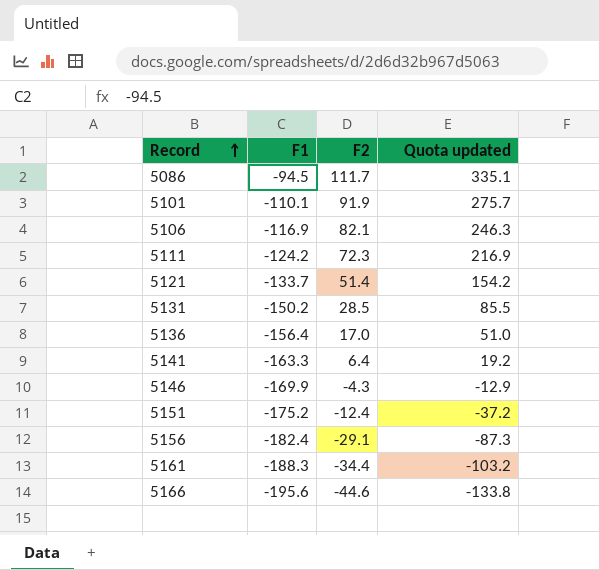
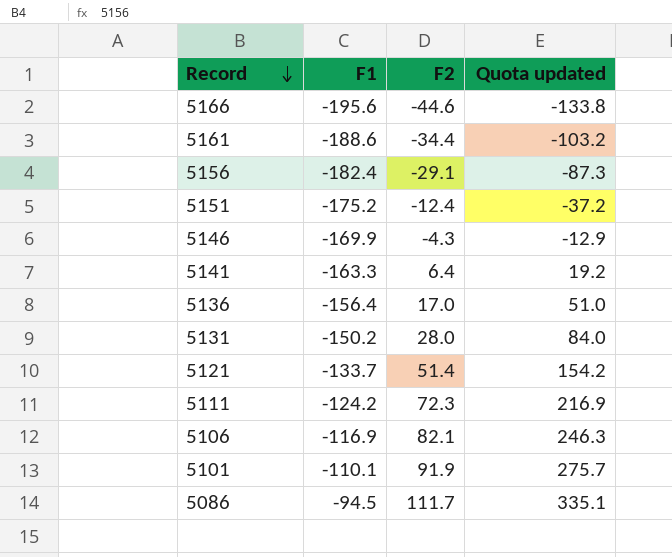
row order: Record ascending -> Record descending
5161 | F1: -188.3 -> -188.6
5131 | F2: 28.5 -> 28.0
5131 | Quota updated: 85.5 -> 84.0

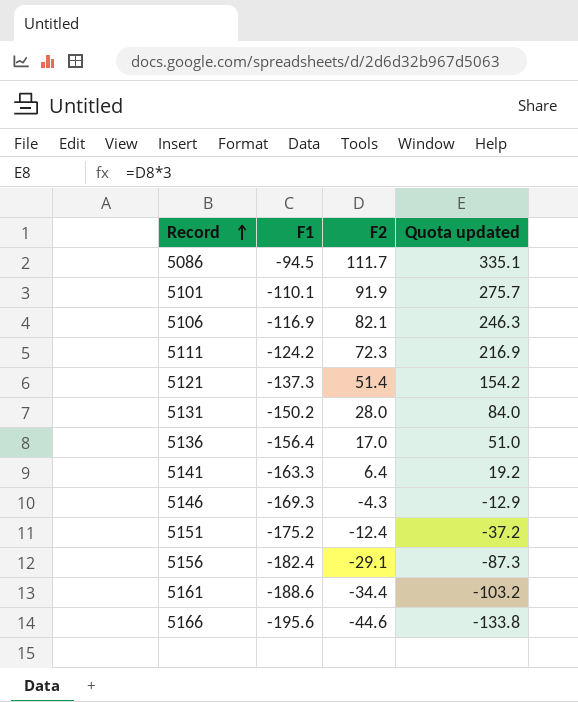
row order: Record descending -> Record ascending
5121 | F1: -133.7 -> -137.3
5146 | F1: -169.9 -> -169.3

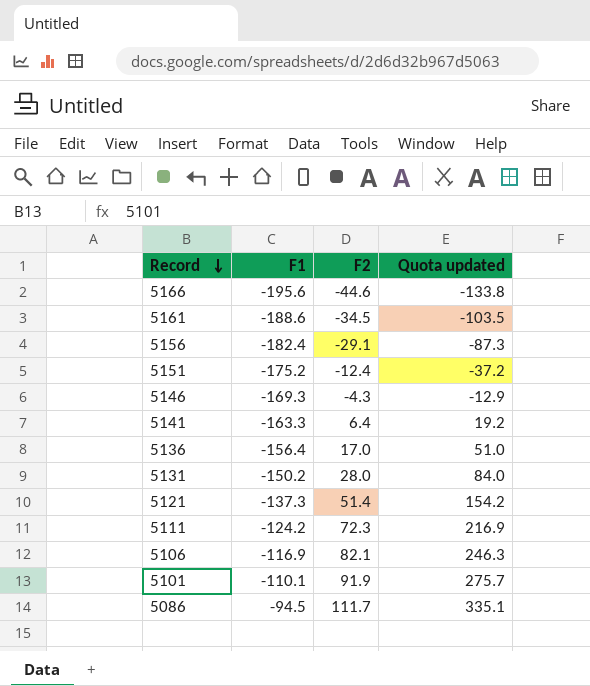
row order: Record ascending -> Record descending
5161 | F2: -34.4 -> -34.5
5161 | Quota updated: -103.2 -> -103.5

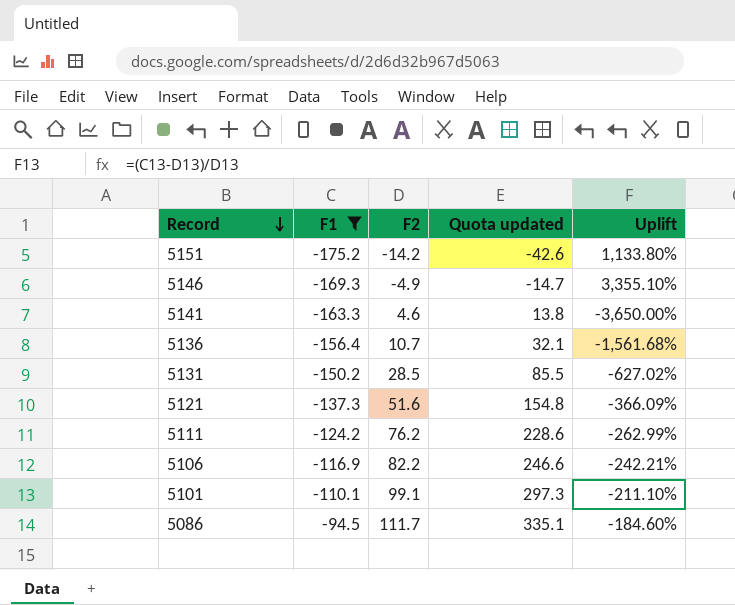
filter: none -> F1 >= -175.2
column Uplift | formula: none -> ([F1] - [F2]) / [F2]
5151 | F2: -12.4 -> -14.2
5151 | Quota updated: -37.2 -> -42.6
5146 | F2: -4.3 -> -4.9
5146 | Quota updated: -12.9 -> -14.7
5141 | F2: 6.4 -> 4.6
5141 | Quota updated: 19.2 -> 13.8
5136 | F2: 17.0 -> 10.7
5136 | Quota updated: 51.0 -> 32.1
5131 | F2: 28.0 -> 28.5
5131 | Quota updated: 84.0 -> 85.5
5121 | F2: 51.4 -> 51.6
5121 | Quota updated: 154.2 -> 154.8
5111 | F2: 72.3 -> 76.2
5111 | Quota updated: 216.9 -> 228.6
5106 | F2: 82.1 -> 82.2
5106 | Quota updated: 246.3 -> 246.6
5101 | F2: 91.9 -> 99.1
5101 | Quota updated: 275.7 -> 297.3

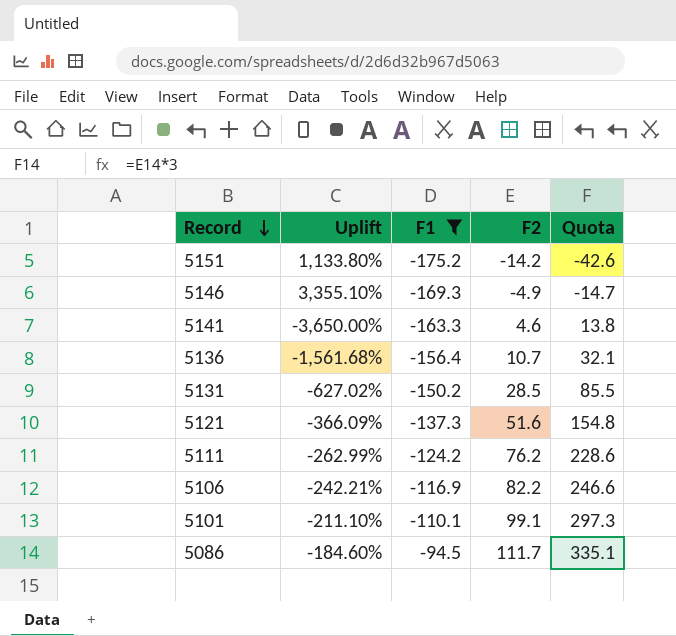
column Uplift | position: 5 -> 2
column name: Quota updated -> Quota

